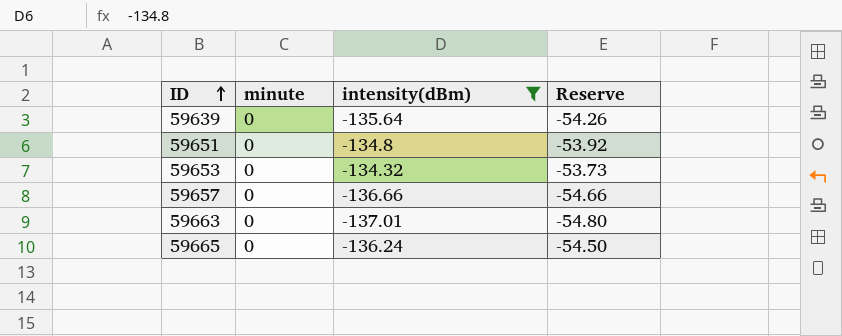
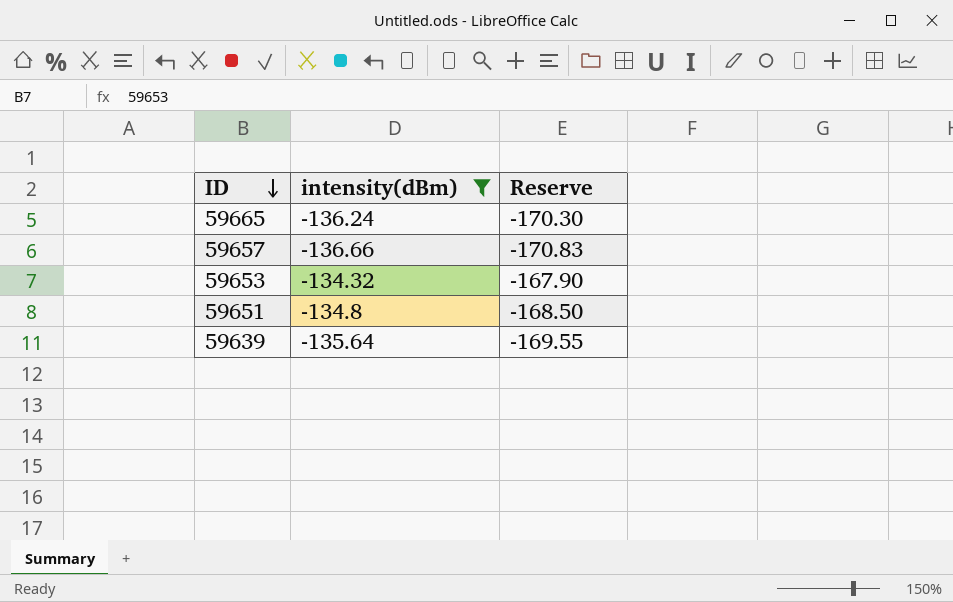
row order: ID ascending -> ID descending
column minute | position: 2 -> none
column Reserve | formula: [intensity(dBm)] * 0.4 -> [intensity(dBm)] * 1.25
row 59663: 0 | -137.01 | -54.80 -> none

